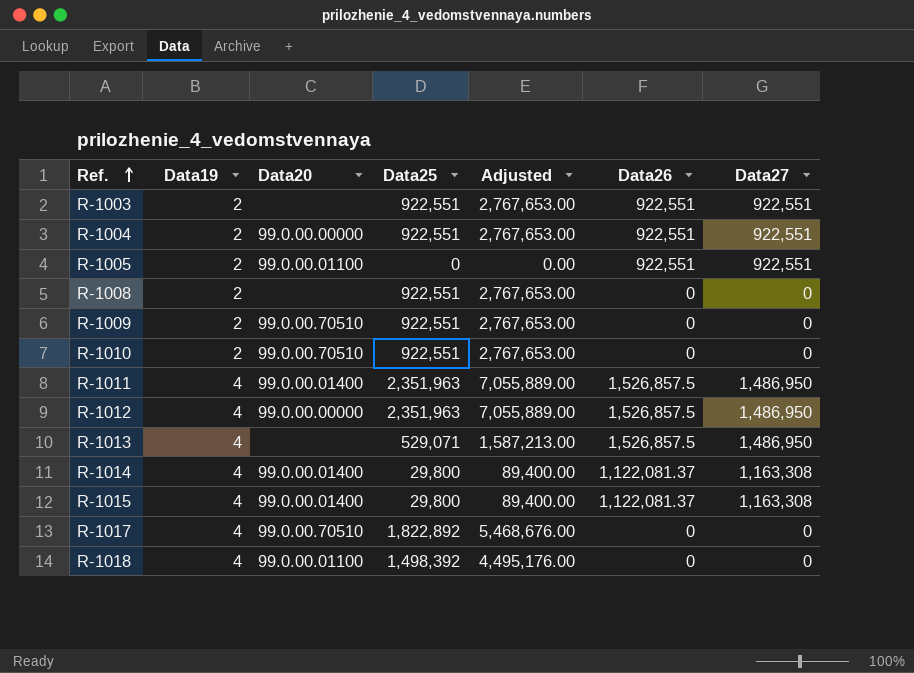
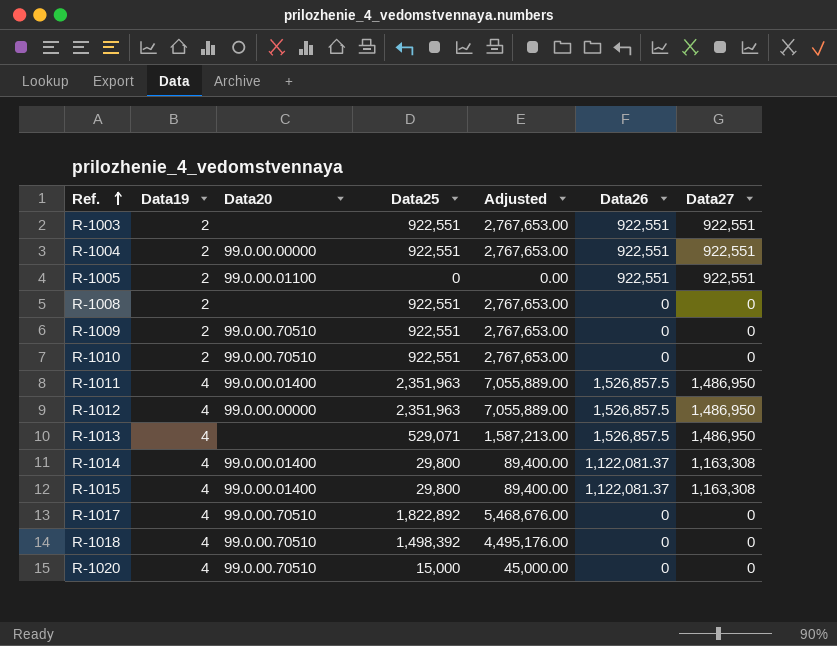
R-1018 | Data20: 99.0.00.01100 -> 99.0.00.70510
row R-1020: none -> 4 | 99.0.00.70510 | 15,000 | 45,000.00 | 0 | 0

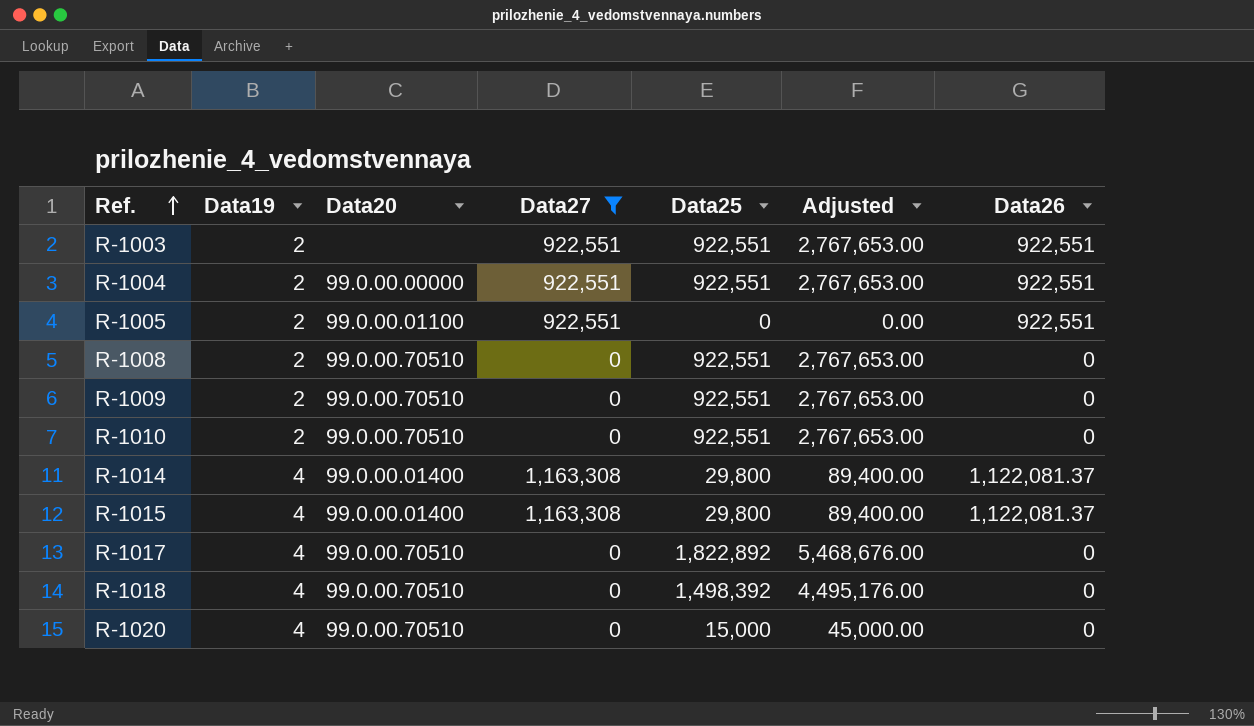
filter: none -> Data27 != 1,486,950
column Data27 | position: 7 -> 4
R-1008 | Data20: none -> 99.0.00.70510

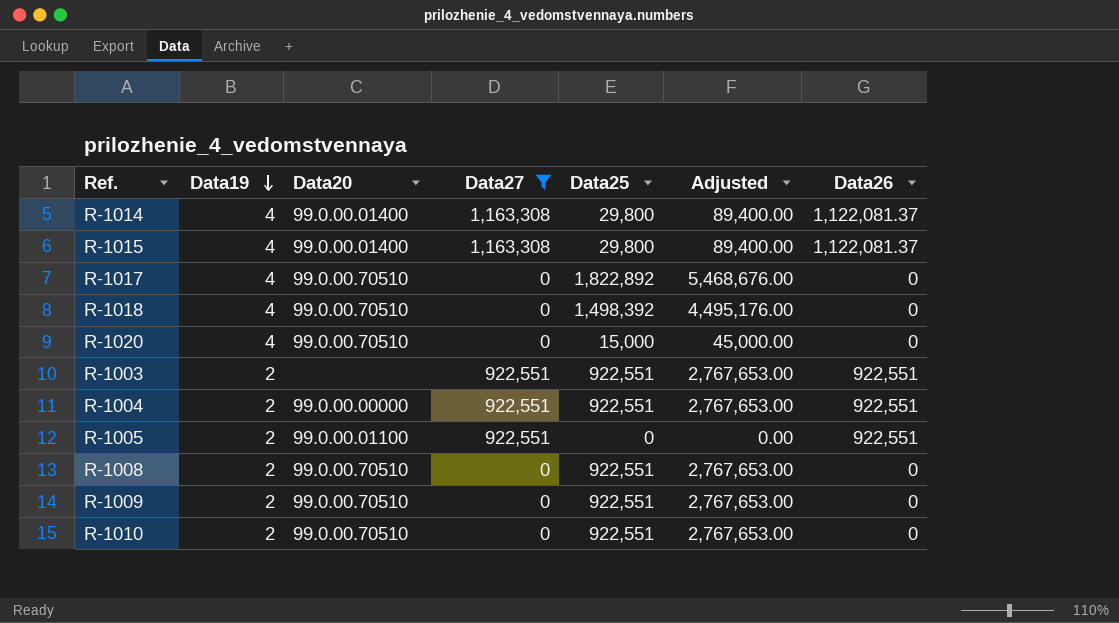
row order: Ref. ascending -> Data19 descending

